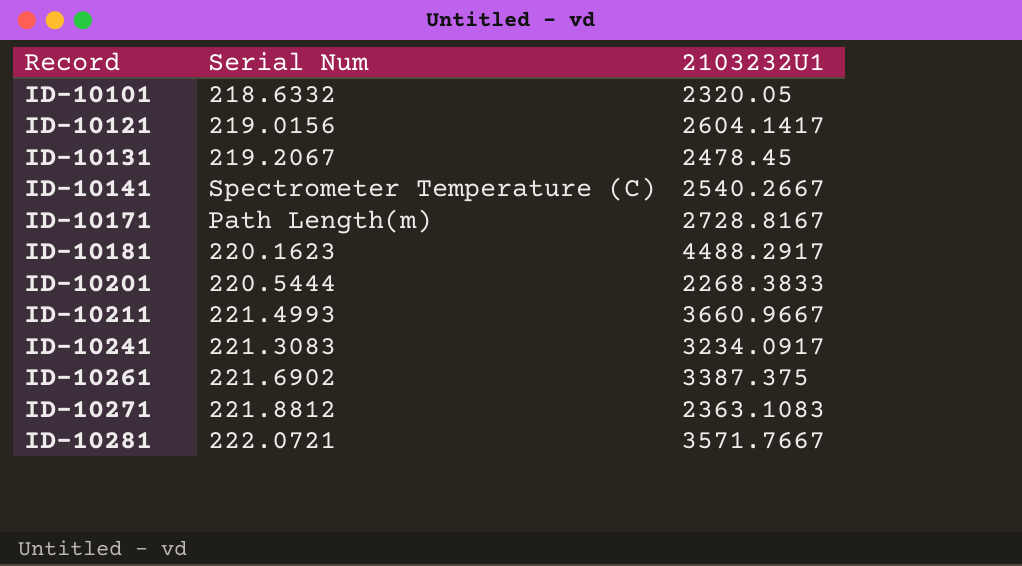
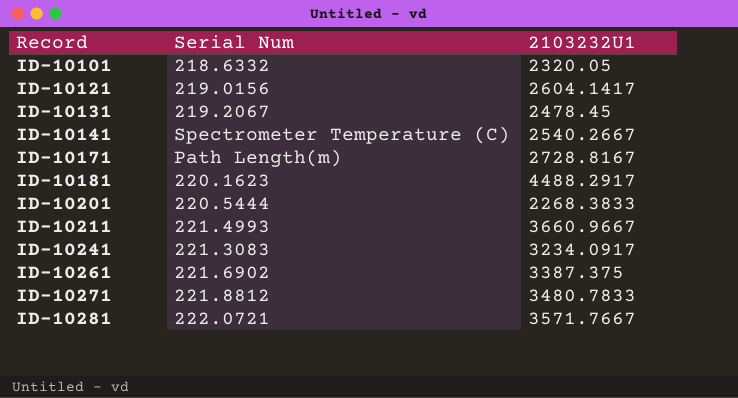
ID-10271 | 2103232U1: 2363.1083 -> 3480.7833

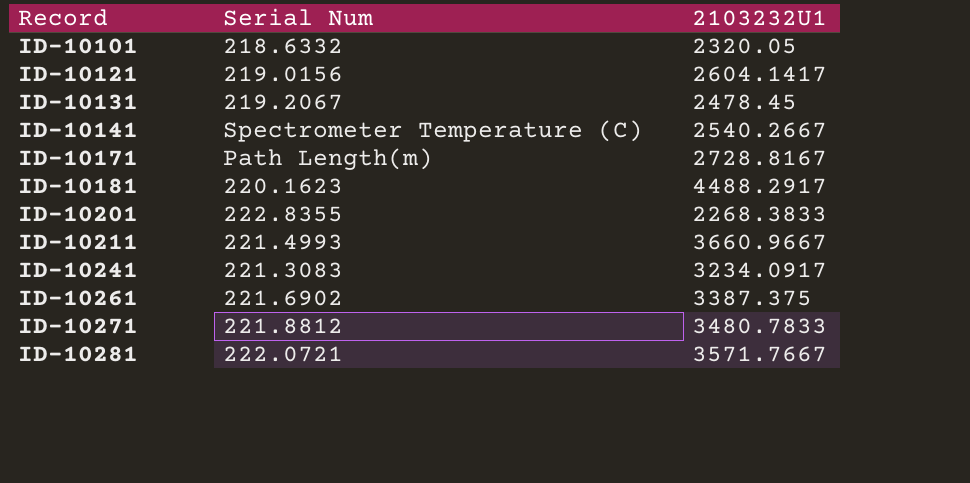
ID-10201 | Serial Num: 220.5444 -> 222.8355

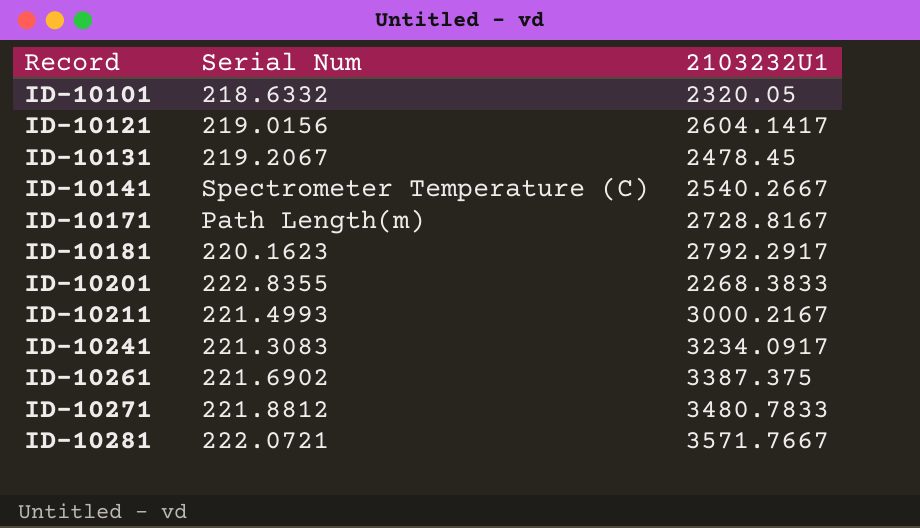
ID-10181 | 2103232U1: 4488.2917 -> 2792.2917
ID-10211 | 2103232U1: 3660.9667 -> 3000.2167

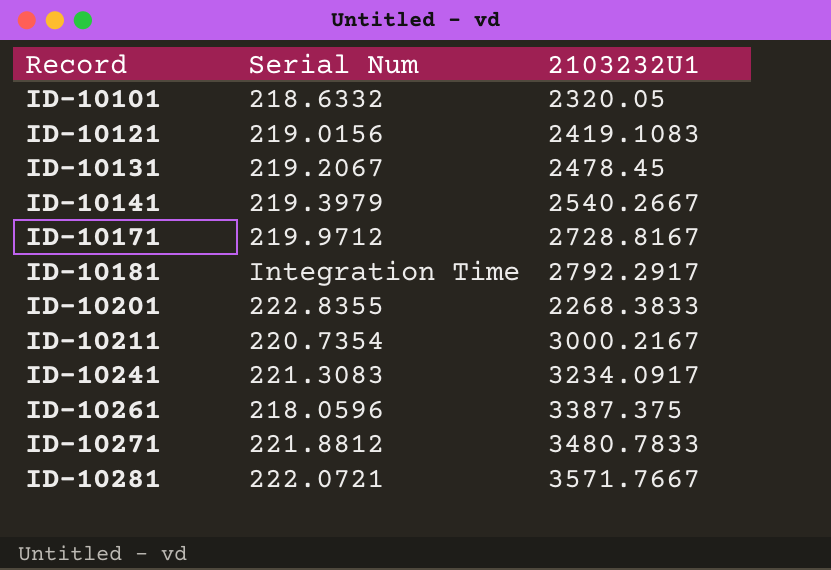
ID-10121 | 2103232U1: 2604.1417 -> 2419.1083
ID-10141 | Serial Num: Spectrometer Temperature (C) -> 219.3979
ID-10171 | Serial Num: Path Length(m) -> 219.9712
ID-10181 | Serial Num: 220.1623 -> Integration Time
ID-10211 | Serial Num: 221.4993 -> 220.7354
ID-10261 | Serial Num: 221.6902 -> 218.0596

